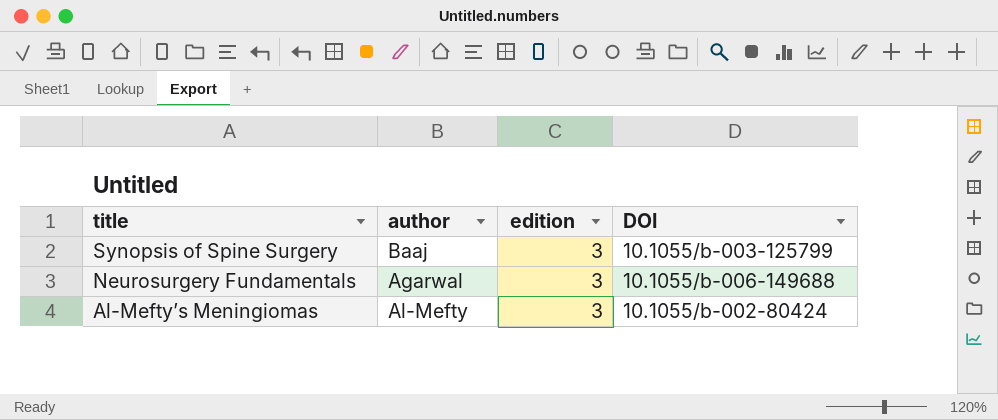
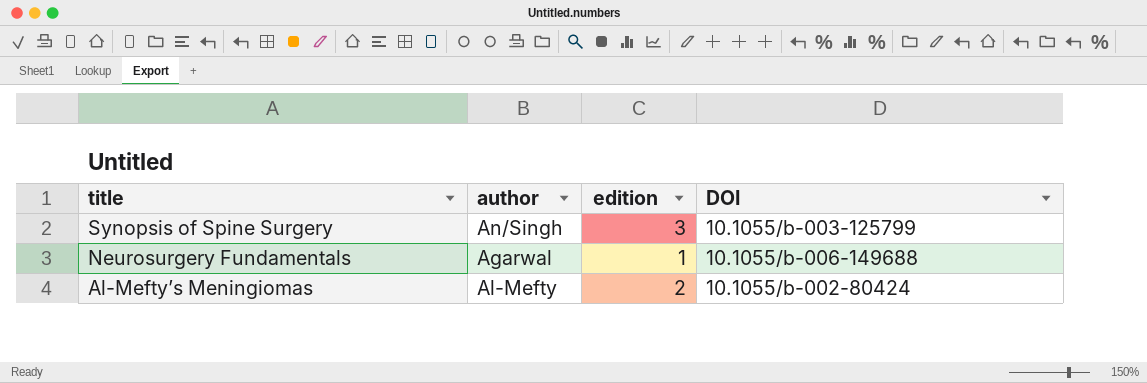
Synopsis of Spine Surgery | author: Baaj -> An/Singh
Neurosurgery Fundamentals | edition: 3 -> 1
Al-Mefty’s Meningiomas | edition: 3 -> 2

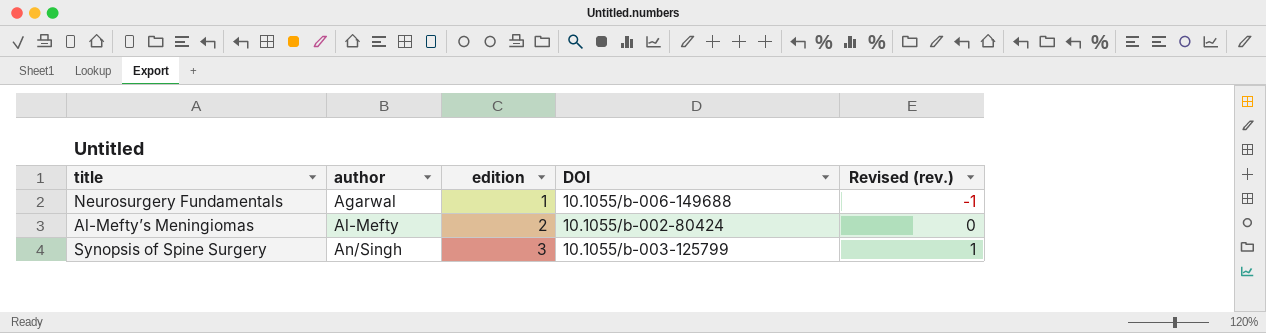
row order: title descending -> author ascending
column Revised (rev.) | formula: none -> [edition] - 2

